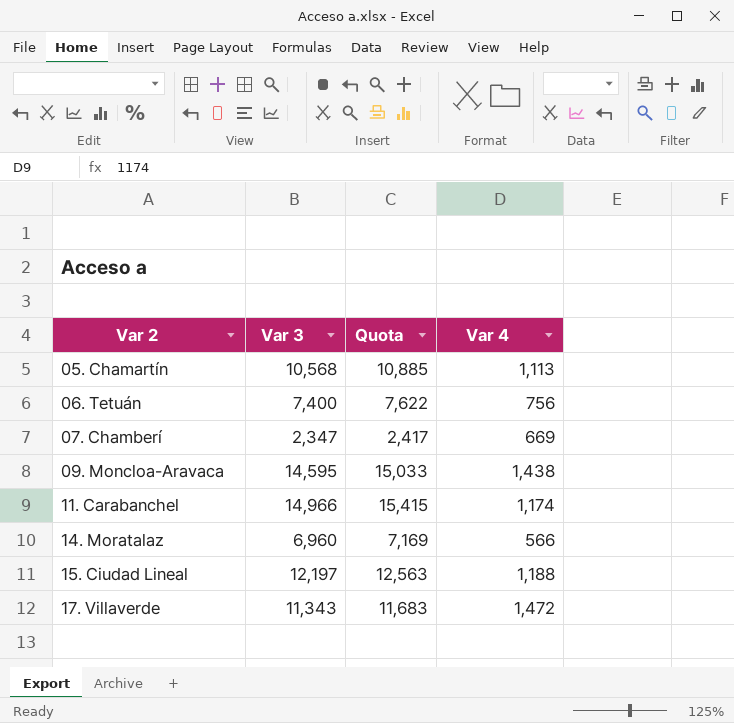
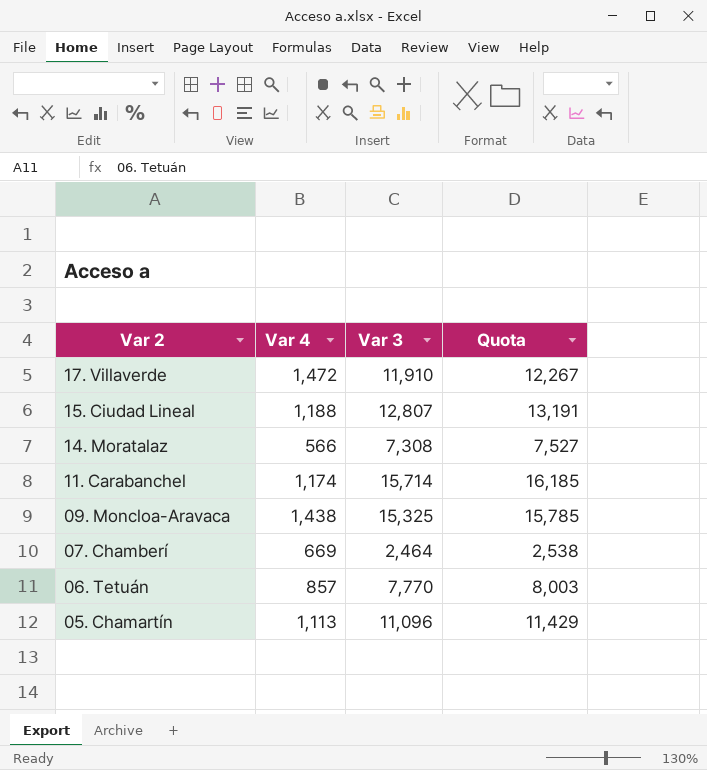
row order: Var 2 ascending -> Var 2 descending
column Var 4 | position: 4 -> 2
17. Villaverde | Var 3: 11,343 -> 11,910
17. Villaverde | Quota: 11,683 -> 12,267
15. Ciudad Lineal | Var 3: 12,197 -> 12,807
15. Ciudad Lineal | Quota: 12,563 -> 13,191
14. Moratalaz | Var 3: 6,960 -> 7,308
14. Moratalaz | Quota: 7,169 -> 7,527
11. Carabanchel | Var 3: 14,966 -> 15,714
11. Carabanchel | Quota: 15,415 -> 16,185
09. Moncloa-Aravaca | Var 3: 14,595 -> 15,325
09. Moncloa-Aravaca | Quota: 15,033 -> 15,785
07. Chamberí | Var 3: 2,347 -> 2,464
07. Chamberí | Quota: 2,417 -> 2,538
06. Tetuán | Var 4: 756 -> 857
06. Tetuán | Var 3: 7,400 -> 7,770
06. Tetuán | Quota: 7,622 -> 8,003
05. Chamartín | Var 3: 10,568 -> 11,096
05. Chamartín | Quota: 10,885 -> 11,429

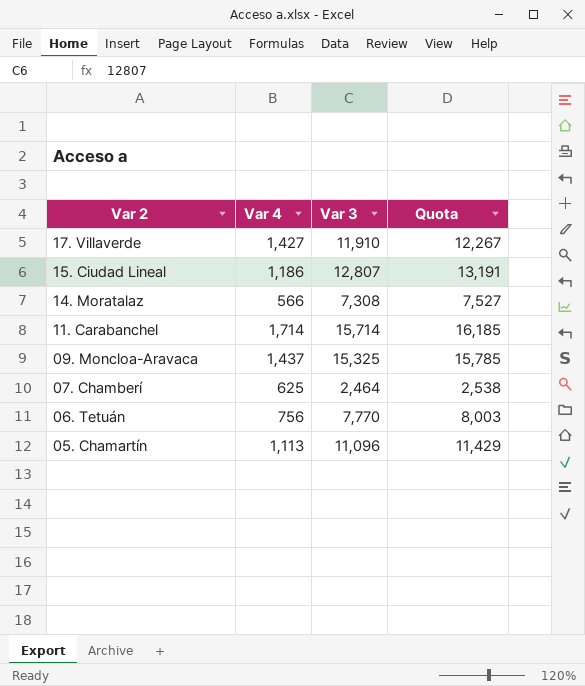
17. Villaverde | Var 4: 1,472 -> 1,427
15. Ciudad Lineal | Var 4: 1,188 -> 1,186
11. Carabanchel | Var 4: 1,174 -> 1,714
09. Moncloa-Aravaca | Var 4: 1,438 -> 1,437
07. Chamberí | Var 4: 669 -> 625
06. Tetuán | Var 4: 857 -> 756

